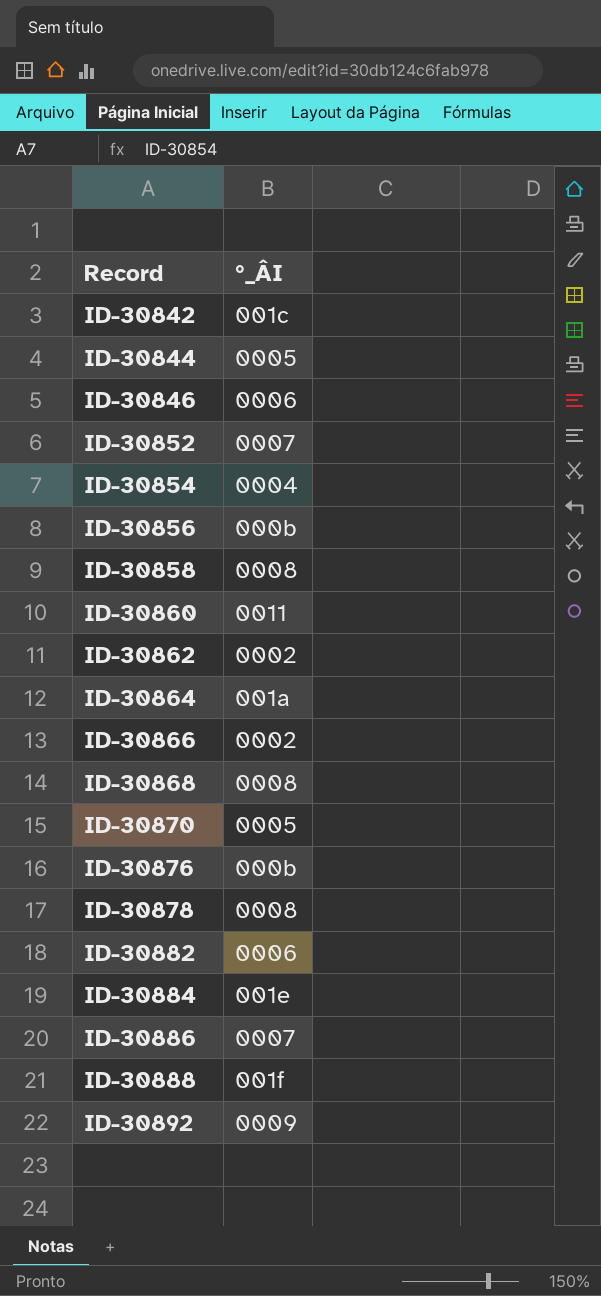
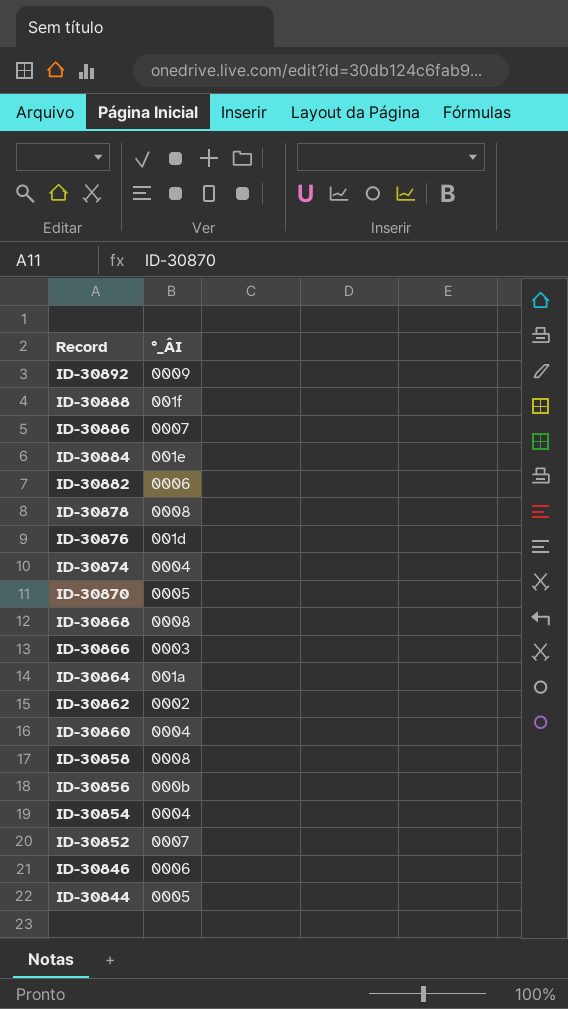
row order: Record ascending -> Record descending
row ID-30842: 001c -> none
ID-30876 | °_ÂI: 000b -> 001d
row ID-30874: none -> 0004
ID-30866 | °_ÂI: 0002 -> 0003
ID-30860 | °_ÂI: 0011 -> 0004

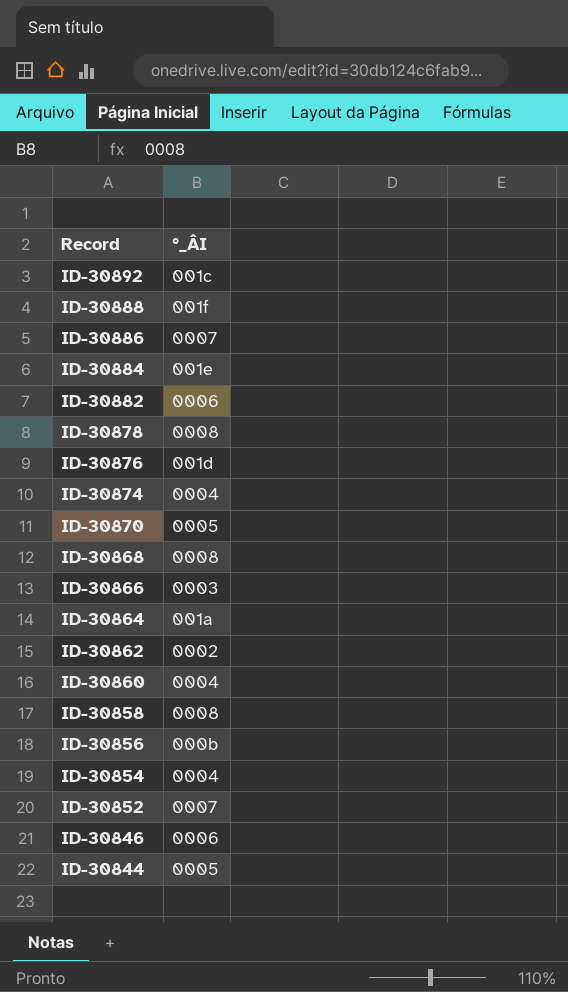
ID-30892 | °_ÂI: 0009 -> 001c

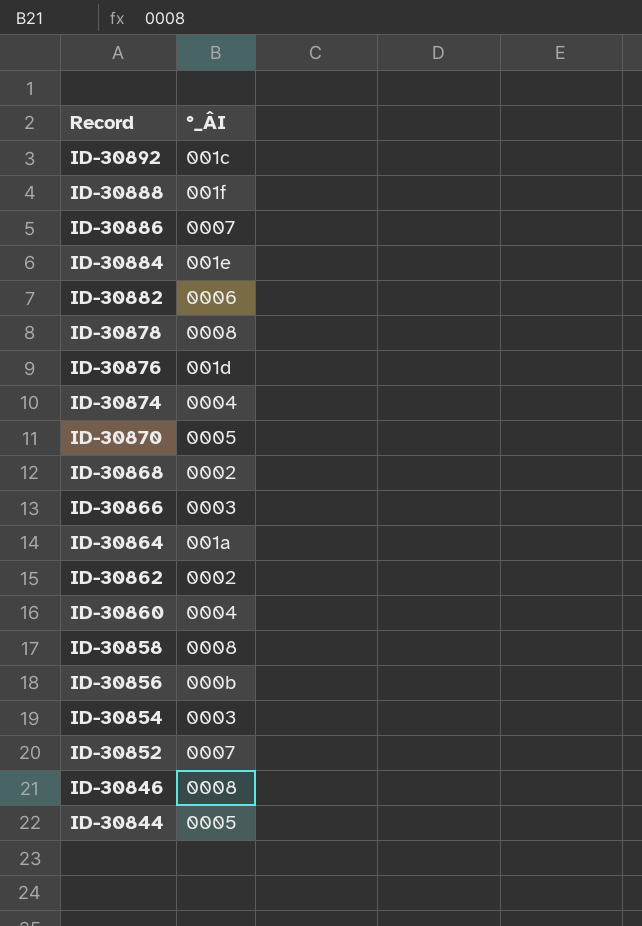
ID-30868 | °_ÂI: 0008 -> 0002
ID-30854 | °_ÂI: 0004 -> 0003
ID-30846 | °_ÂI: 0006 -> 0008

